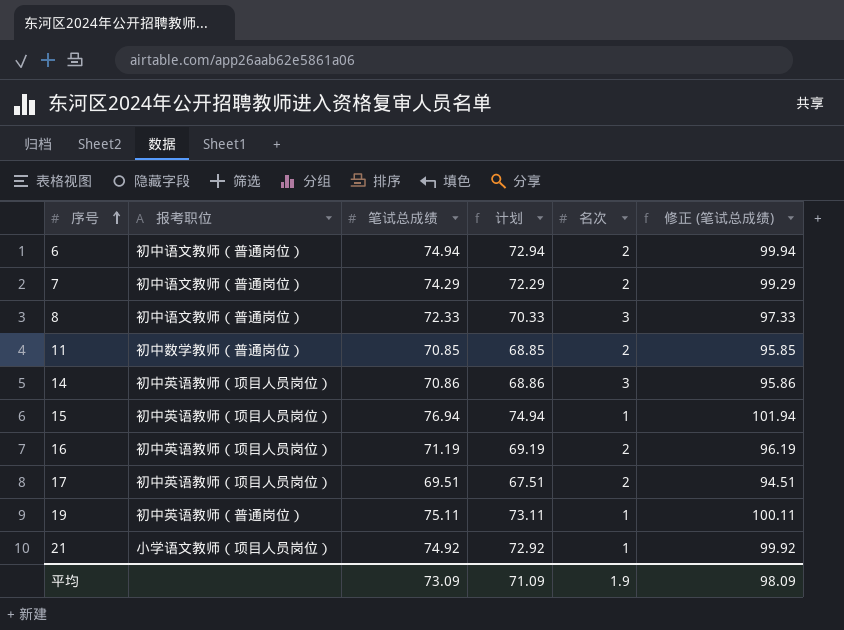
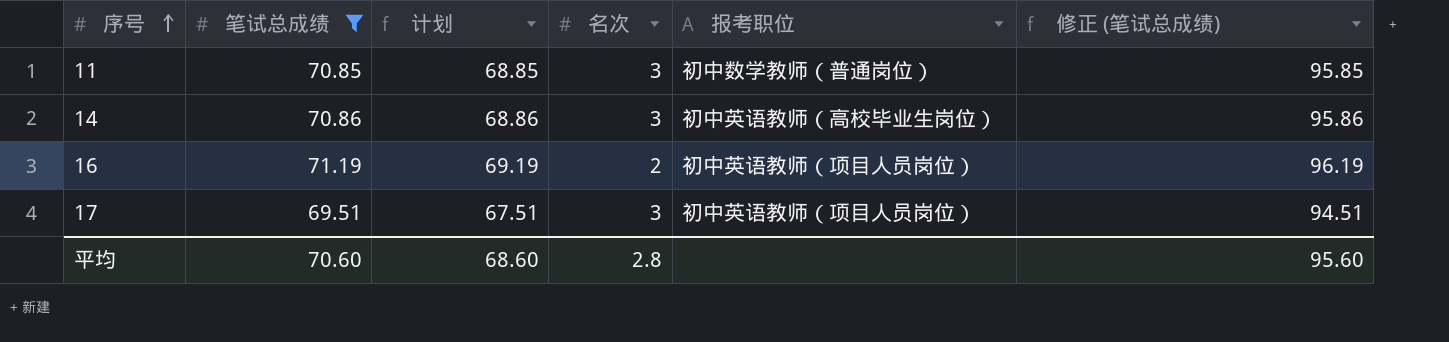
filter: none -> 笔试总成绩 <= 71.19
column 报考职位 | position: 2 -> 5
11 | 名次: 2 -> 3
14 | 报考职位: 初中英语教师（项目人员岗位） -> 初中英语教师（高校毕业生岗位）
17 | 名次: 2 -> 3
平均 | 笔试总成绩: 73.09 -> 70.60
平均 | 计划: 71.09 -> 68.60
平均 | 名次: 1.9 -> 2.8
平均 | 修正 (笔试总成绩): 98.09 -> 95.60

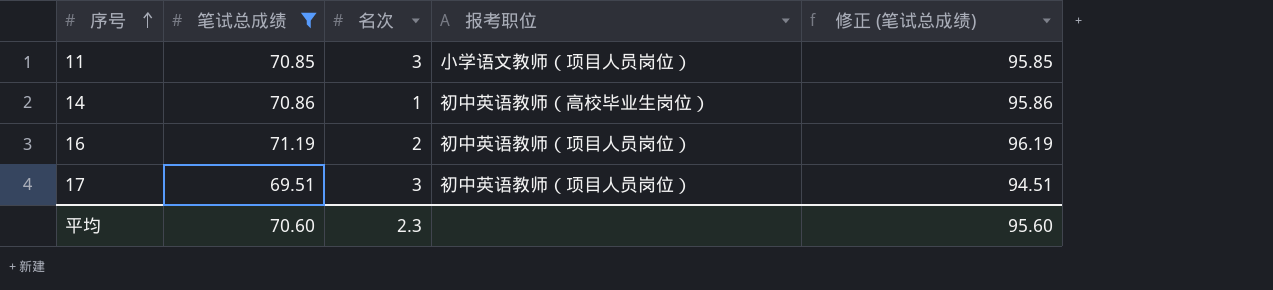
column 计划 | formula: [笔试总成绩] - 2 -> none
11 | 报考职位: 初中数学教师（普通岗位） -> 小学语文教师（项目人员岗位）
14 | 名次: 3 -> 1
平均 | 名次: 2.8 -> 2.3

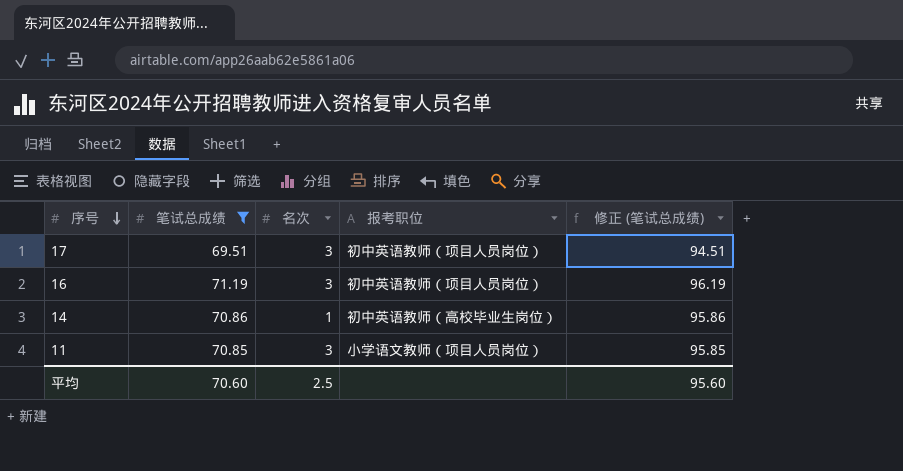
row order: 序号 ascending -> 序号 descending
16 | 名次: 2 -> 3
平均 | 名次: 2.3 -> 2.5

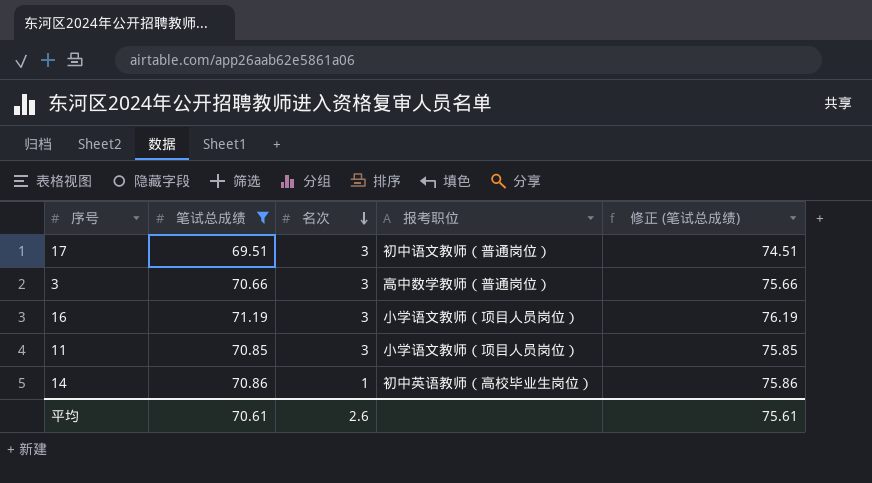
row order: 序号 descending -> 名次 descending
column 修正 (笔试总成绩) | formula: [笔试总成绩] + 25 -> [笔试总成绩] + 5
17 | 报考职位: 初中英语教师（项目人员岗位） -> 初中语文教师（普通岗位）
row 3: none -> 70.66 | 3 | 高中数学教师（普通岗位） | 75.66
16 | 报考职位: 初中英语教师（项目人员岗位） -> 小学语文教师（项目人员岗位）
平均 | 笔试总成绩: 70.60 -> 70.61
平均 | 名次: 2.5 -> 2.6
平均 | 修正 (笔试总成绩): 95.60 -> 75.61

